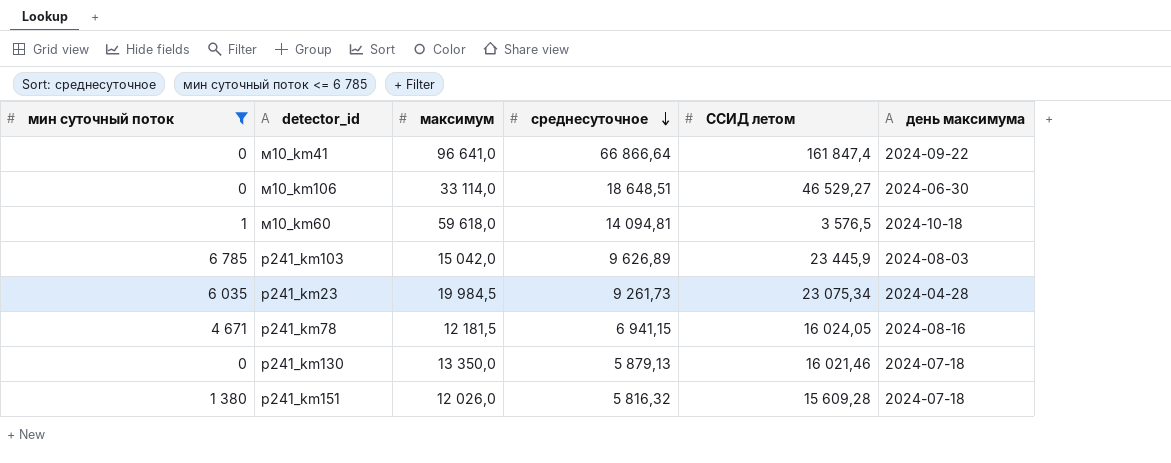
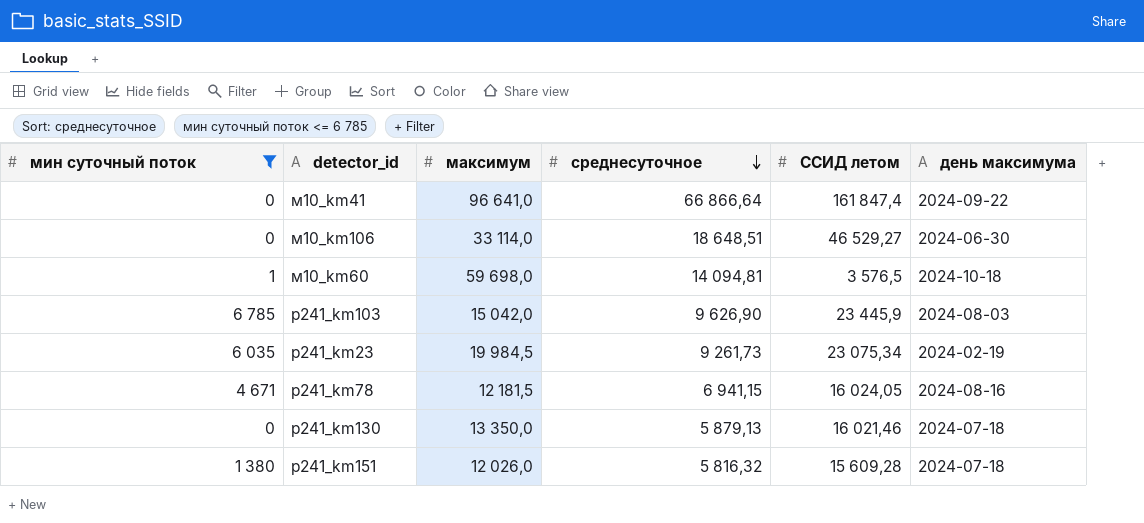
м10_km60 | максимум: 59 618,0 -> 59 698,0
р241_km103 | среднесуточное: 9 626,89 -> 9 626,90
р241_km23 | день максимума: 2024-04-28 -> 2024-02-19

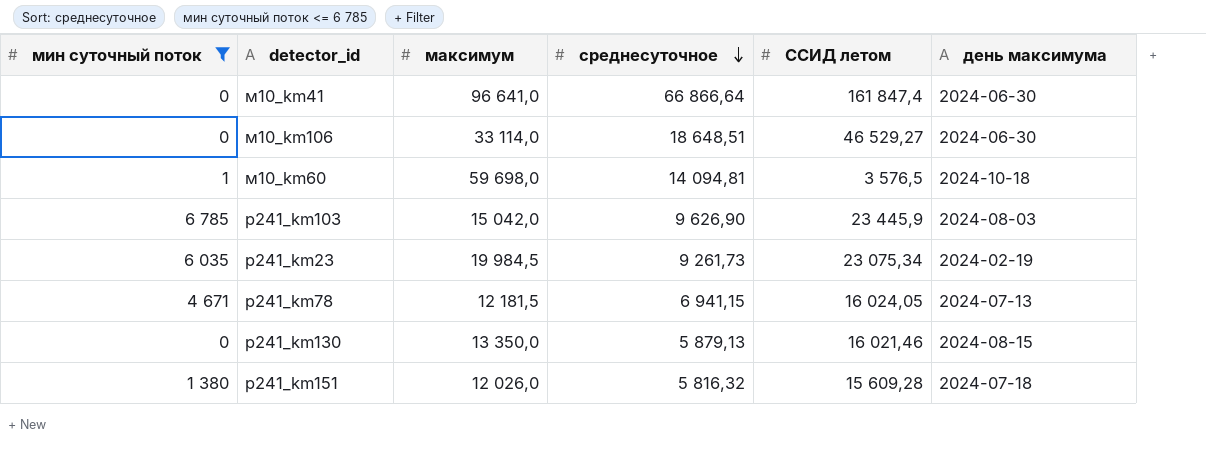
м10_km41 | день максимума: 2024-09-22 -> 2024-06-30
р241_km78 | день максимума: 2024-08-16 -> 2024-07-13
р241_km130 | день максимума: 2024-07-18 -> 2024-08-15

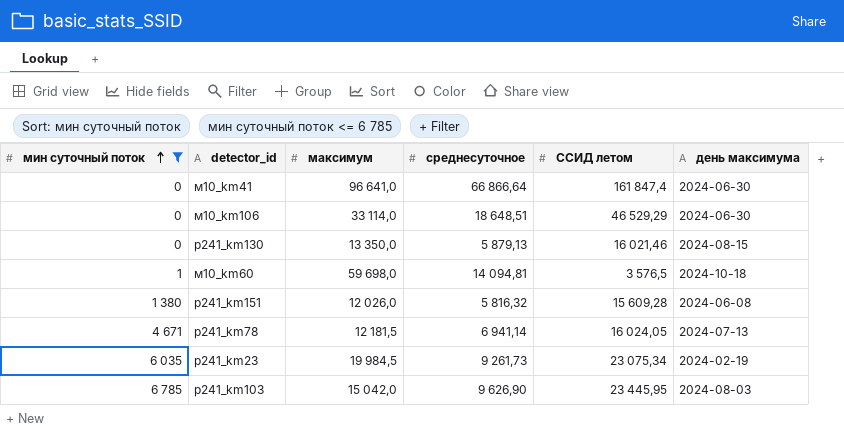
row order: среднесуточное descending -> мин суточный поток ascending
м10_km106 | ССИД летом: 46 529,27 -> 46 529,29
р241_km151 | день максимума: 2024-07-18 -> 2024-06-08
р241_km78 | среднесуточное: 6 941,15 -> 6 941,14
р241_km103 | ССИД летом: 23 445,9 -> 23 445,95

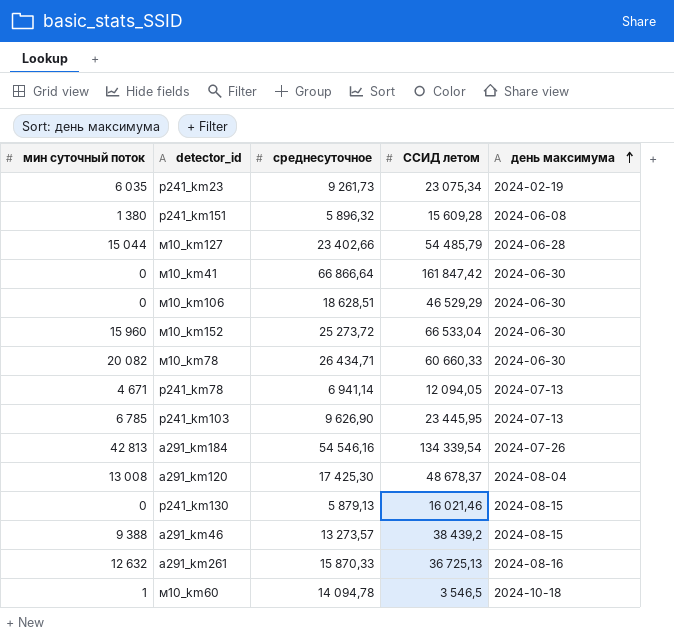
filter: мин суточный поток <= 6 785 -> none
row order: мин суточный поток ascending -> день максимума ascending
column максимум | position: 3 -> none
р241_km151 | среднесуточное: 5 816,32 -> 5 896,32
м10_km41 | ССИД летом: 161 847,4 -> 161 847,42
м10_km106 | среднесуточное: 18 648,51 -> 18 628,51
р241_km78 | ССИД летом: 16 024,05 -> 12 094,05
р241_km103 | день максимума: 2024-08-03 -> 2024-07-13
м10_km60 | среднесуточное: 14 094,81 -> 14 094,78
м10_km60 | ССИД летом: 3 576,5 -> 3 546,5

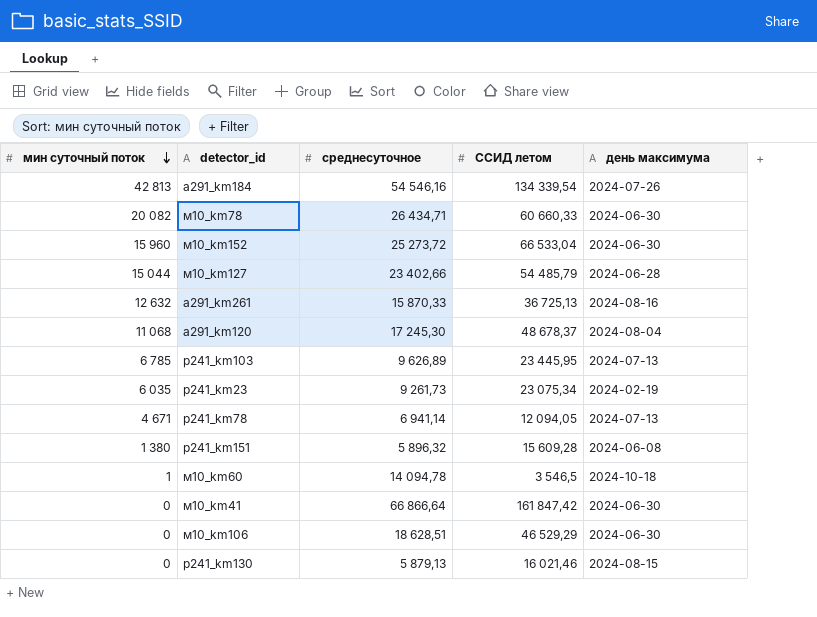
row order: день максимума ascending -> мин суточный поток descending
row а291_km46: 9 388 | 13 273,57 | 38 439,2 | 2024-08-15 -> none
а291_km120 | мин суточный поток: 13 008 -> 11 068
а291_km120 | среднесуточное: 17 425,30 -> 17 245,30
р241_km103 | среднесуточное: 9 626,90 -> 9 626,89

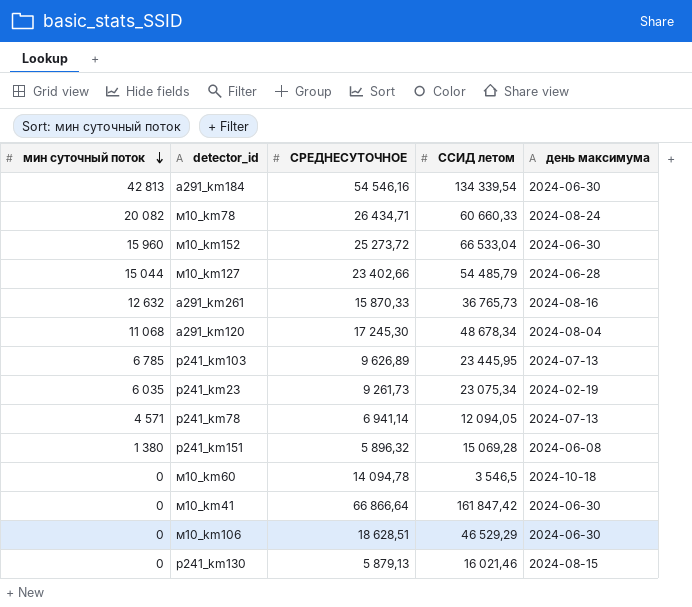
column name: среднесуточное -> СРЕДНЕСУТОЧНОЕ
а291_km184 | день максимума: 2024-07-26 -> 2024-06-30
м10_km78 | день максимума: 2024-06-30 -> 2024-08-24
а291_km261 | ССИД летом: 36 725,13 -> 36 765,73
а291_km120 | ССИД летом: 48 678,37 -> 48 678,34
р241_km78 | мин суточный поток: 4 671 -> 4 571
р241_km151 | ССИД летом: 15 609,28 -> 15 069,28
м10_km60 | мин суточный поток: 1 -> 0

